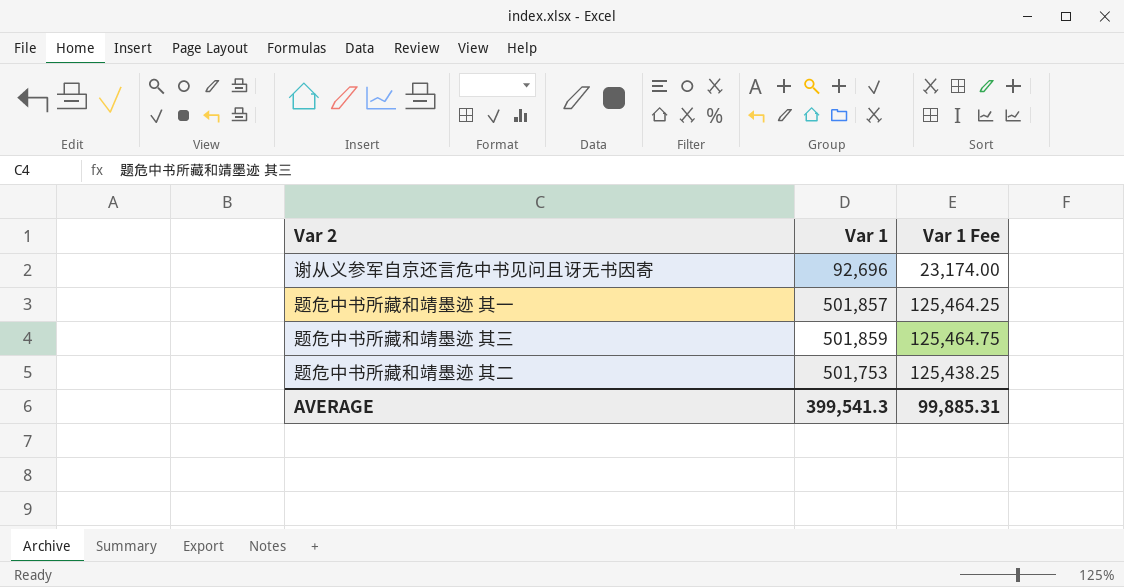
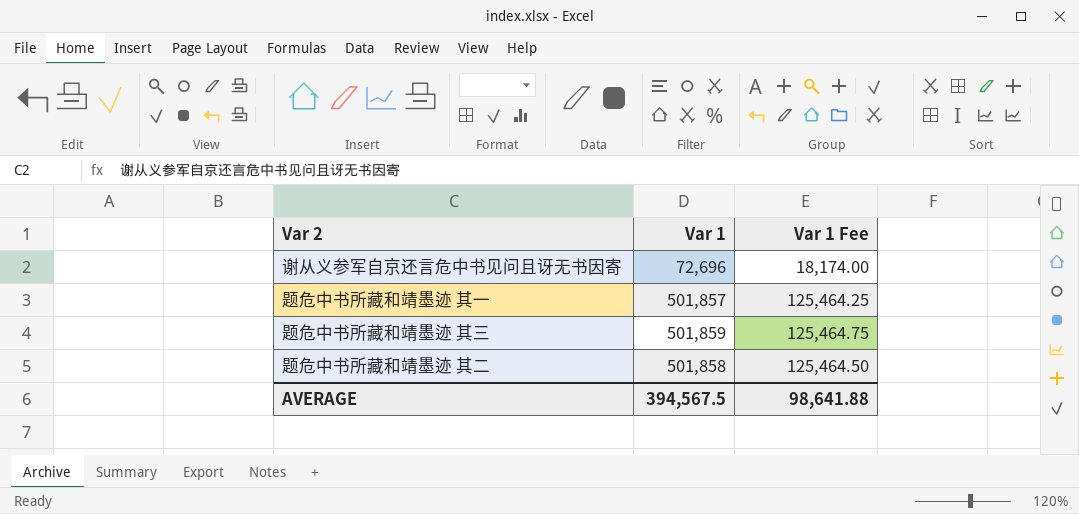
谢从义参军自京还言危中书见问且讶无书因寄 | Var 1: 92,696 -> 72,696
谢从义参军自京还言危中书见问且讶无书因寄 | Var 1 Fee: 23,174.00 -> 18,174.00
题危中书所藏和靖墨迹 其二 | Var 1: 501,753 -> 501,858
题危中书所藏和靖墨迹 其二 | Var 1 Fee: 125,438.25 -> 125,464.50
AVERAGE | Var 1: 399,541.3 -> 394,567.5
AVERAGE | Var 1 Fee: 99,885.31 -> 98,641.88

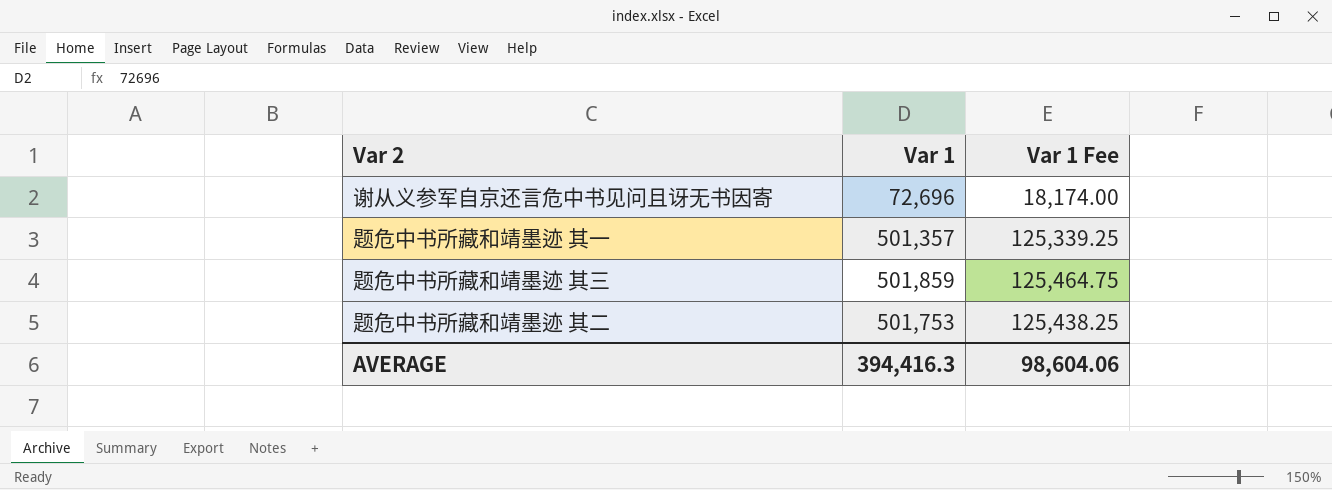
题危中书所藏和靖墨迹 其一 | Var 1: 501,857 -> 501,357
题危中书所藏和靖墨迹 其一 | Var 1 Fee: 125,464.25 -> 125,339.25
题危中书所藏和靖墨迹 其二 | Var 1: 501,858 -> 501,753
题危中书所藏和靖墨迹 其二 | Var 1 Fee: 125,464.50 -> 125,438.25
AVERAGE | Var 1: 394,567.5 -> 394,416.3
AVERAGE | Var 1 Fee: 98,641.88 -> 98,604.06

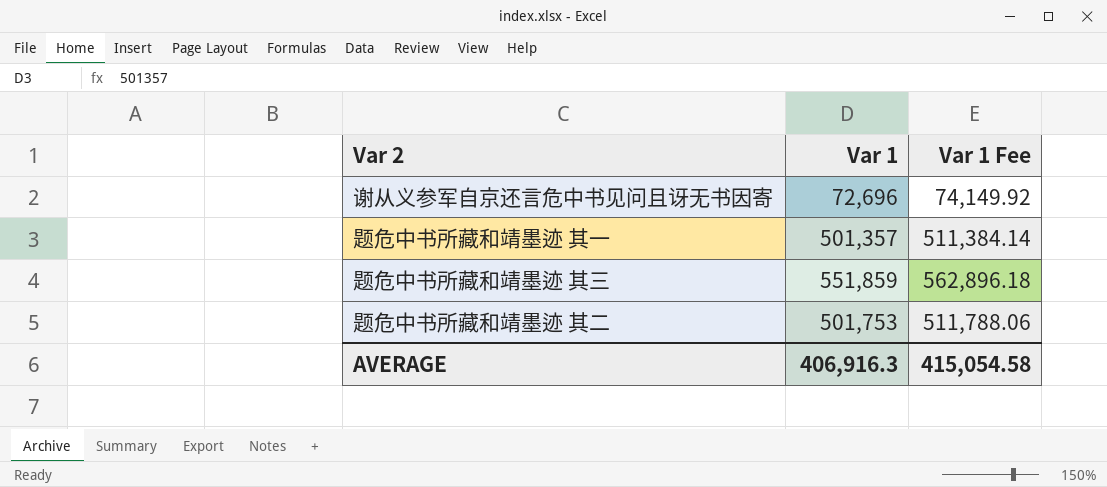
column Var 1 Fee | formula: [Var 1] * 0.25 -> [Var 1] * 1.02
题危中书所藏和靖墨迹 其三 | Var 1: 501,859 -> 551,859
AVERAGE | Var 1: 394,416.3 -> 406,916.3
AVERAGE | Var 1 Fee: 98,604.06 -> 415,054.58

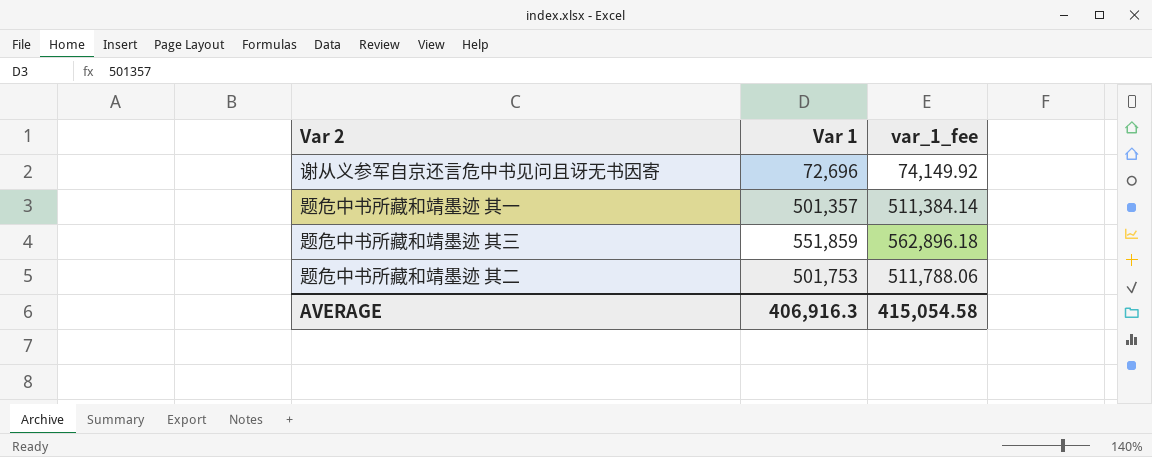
column name: Var 1 Fee -> var_1_fee

